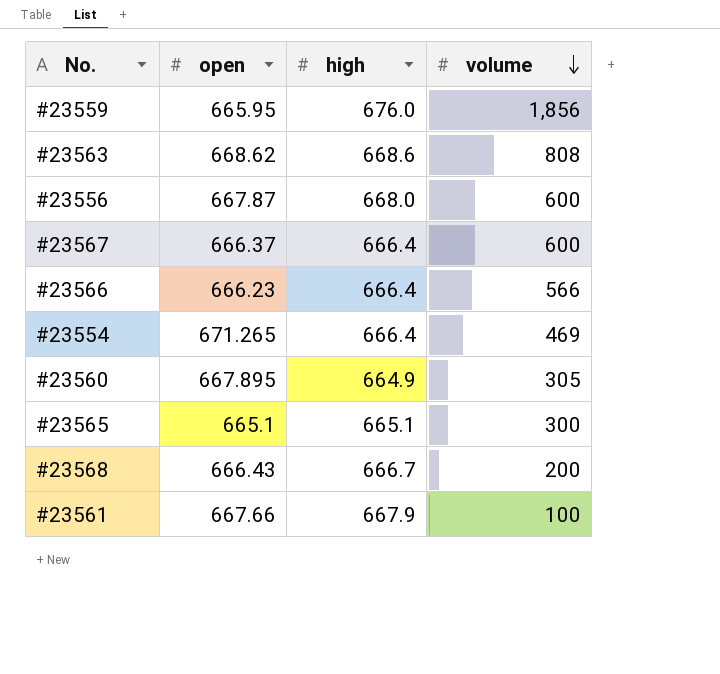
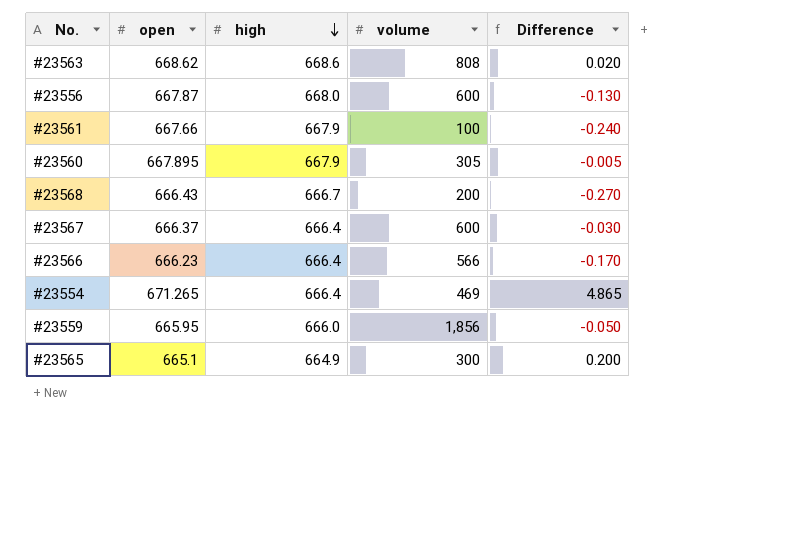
row order: volume descending -> high descending
column Difference | formula: none -> [open] - [high]
#23560 | high: 664.9 -> 667.9
#23559 | high: 676.0 -> 666.0
#23565 | high: 665.1 -> 664.9

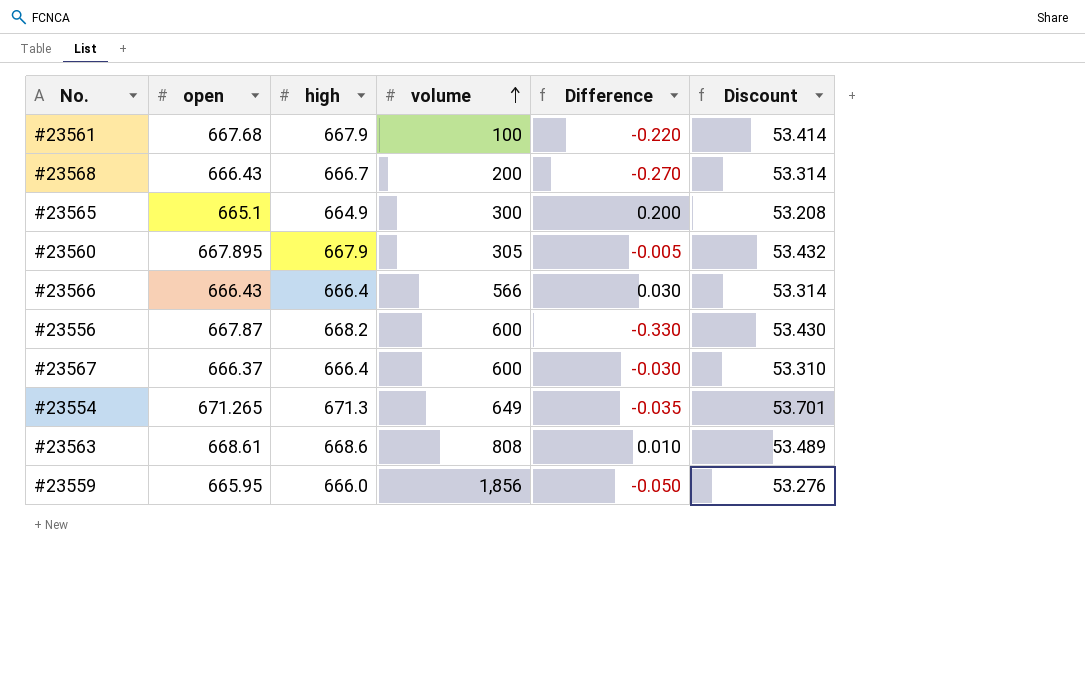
row order: high descending -> volume ascending
column Discount | formula: none -> [open] * 0.08
#23561 | open: 667.66 -> 667.68
#23561 | Difference: -0.240 -> -0.220
#23566 | open: 666.23 -> 666.43
#23566 | Difference: -0.170 -> 0.030
#23556 | high: 668.0 -> 668.2
#23556 | Difference: -0.130 -> -0.330
#23554 | high: 666.4 -> 671.3
#23554 | volume: 469 -> 649
#23554 | Difference: 4.865 -> -0.035
#23563 | open: 668.62 -> 668.61
#23563 | Difference: 0.020 -> 0.010

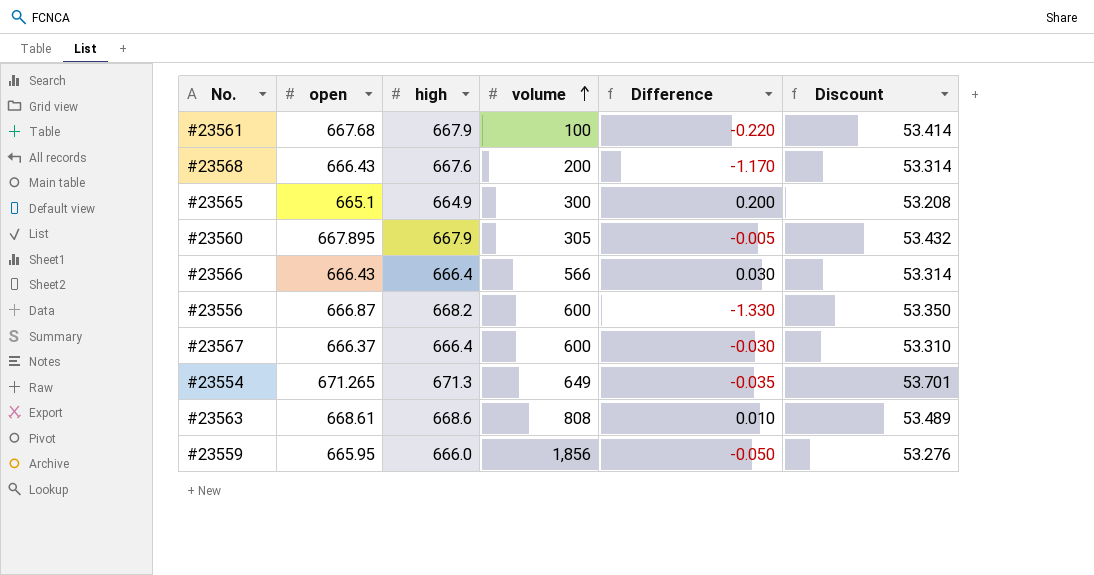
#23568 | high: 666.7 -> 667.6
#23568 | Difference: -0.270 -> -1.170
#23556 | open: 667.87 -> 666.87
#23556 | Difference: -0.330 -> -1.330
#23556 | Discount: 53.430 -> 53.350

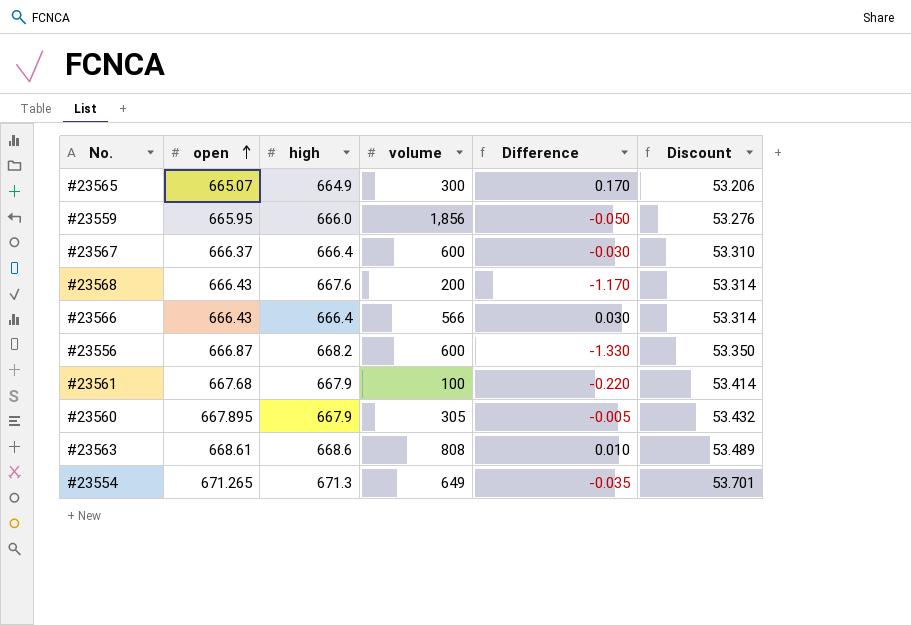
row order: volume ascending -> open ascending
#23565 | open: 665.1 -> 665.07
#23565 | Difference: 0.200 -> 0.170
#23565 | Discount: 53.208 -> 53.206

